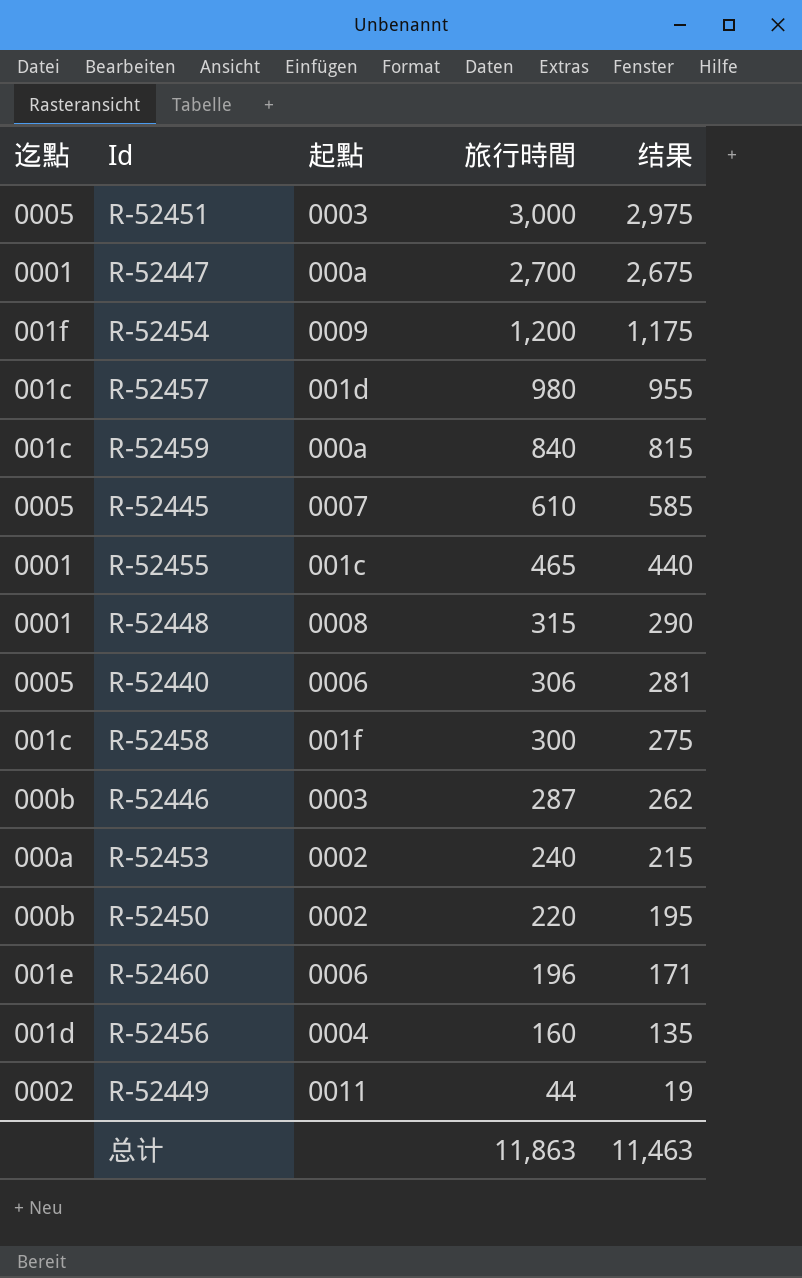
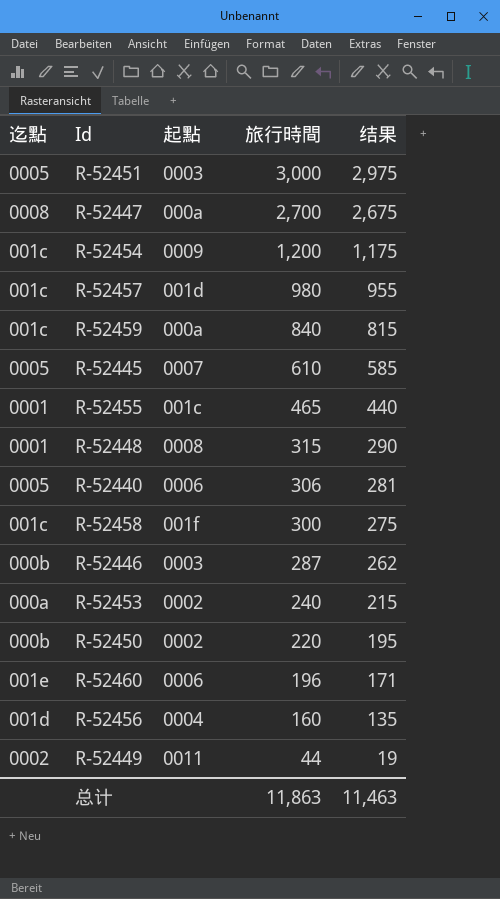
R-52447 | 迄點: 0001 -> 0008
R-52454 | 迄點: 001f -> 001c

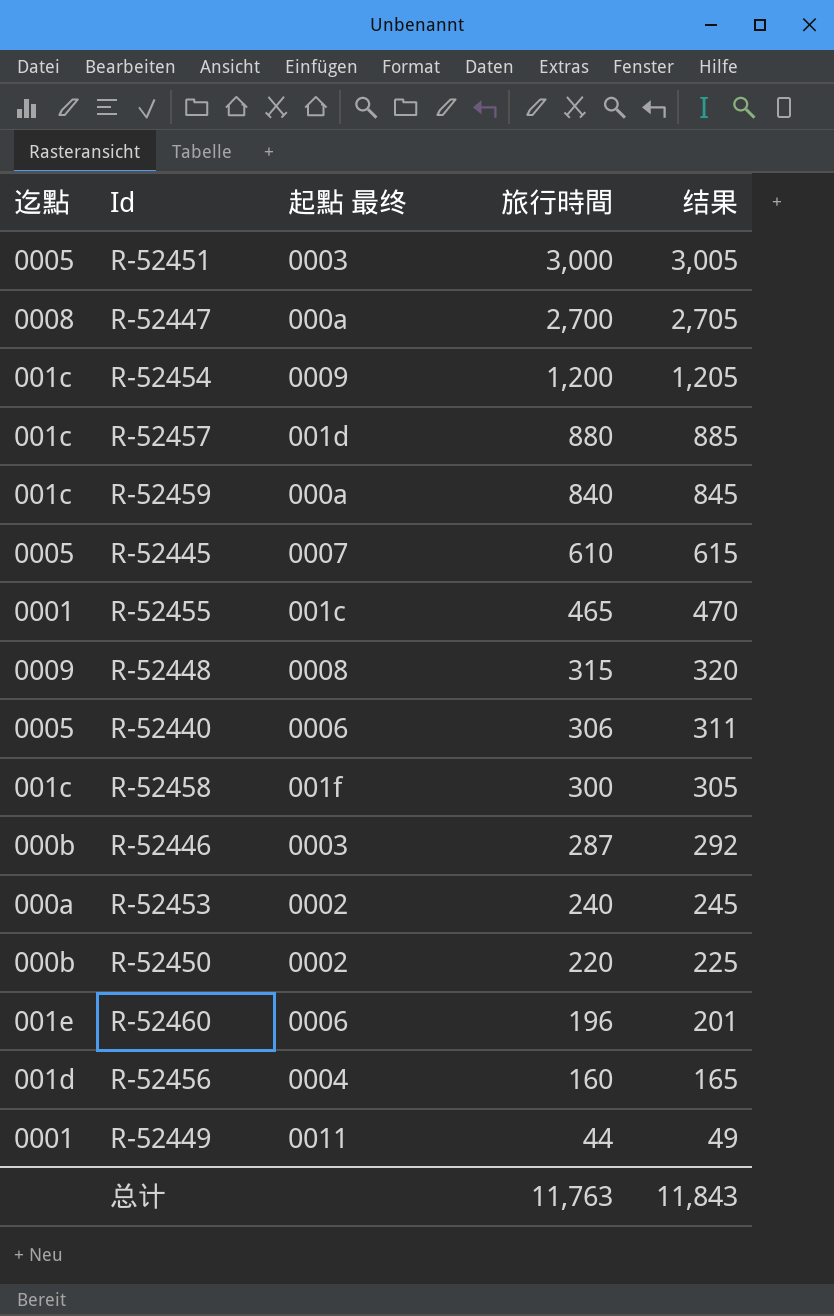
column name: 起點 -> 起點 最终
column 结果 | formula: [旅行時間] - 25 -> [旅行時間] + 5
R-52457 | 旅行時間: 980 -> 880
R-52448 | 迄點: 0001 -> 0009
R-52449 | 迄點: 0002 -> 0001
总计 | 旅行時間: 11,863 -> 11,763
总计 | 结果: 11,463 -> 11,843

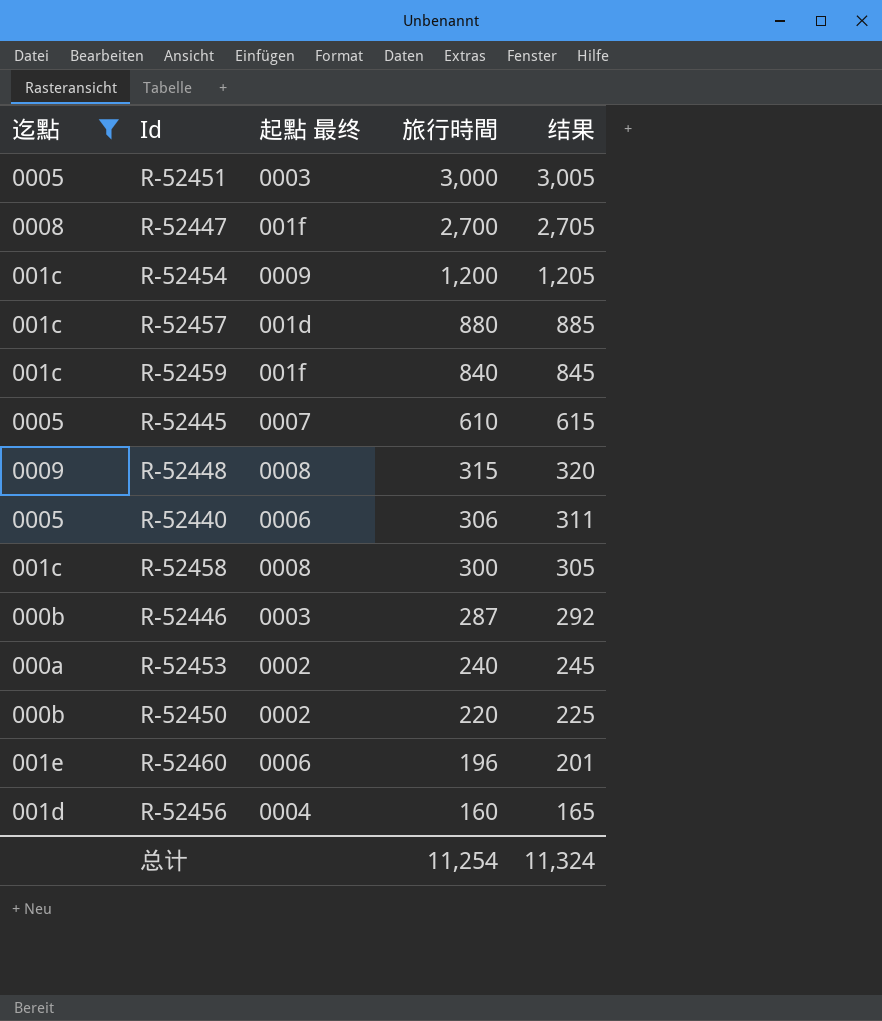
filter: none -> 迄點 != 0001
R-52447 | 起點 最终: 000a -> 001f
R-52459 | 起點 最终: 000a -> 001f
R-52458 | 起點 最终: 001f -> 0008
总计 | 旅行時間: 11,763 -> 11,254
总计 | 结果: 11,843 -> 11,324

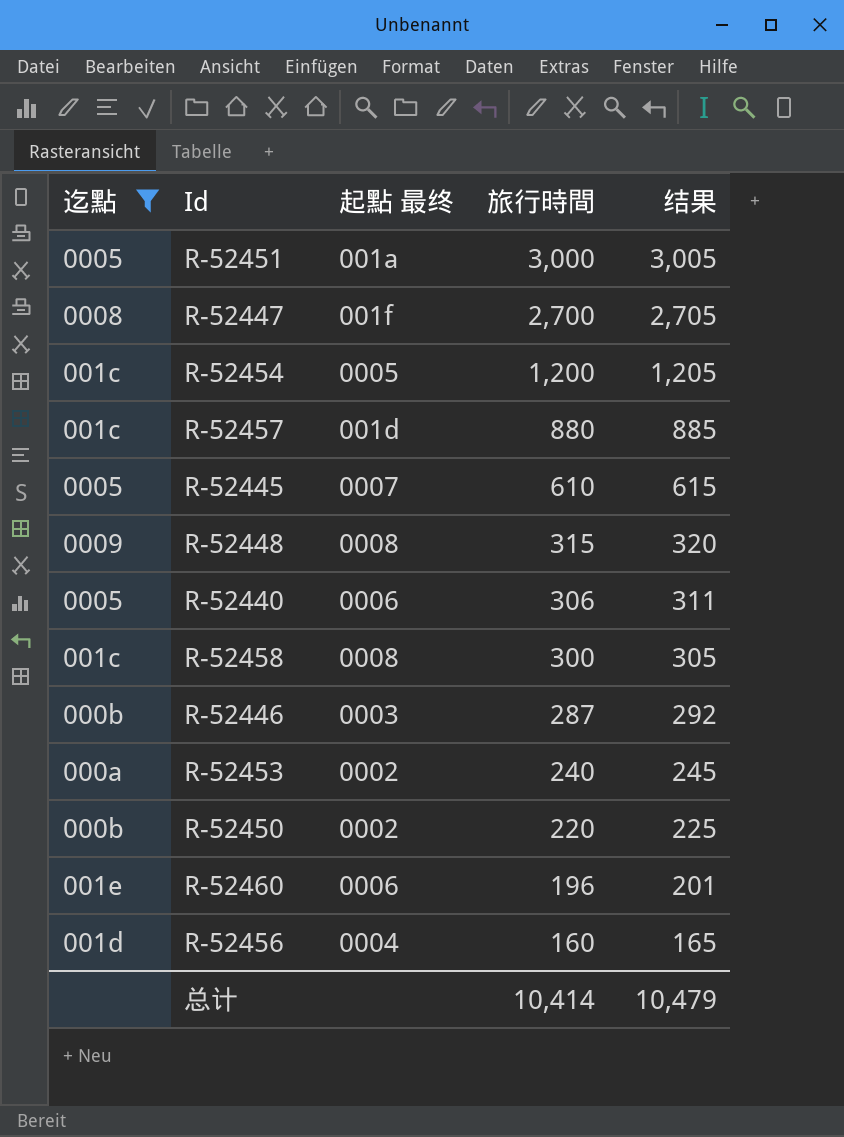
row R-52459: 001c | 001f | 840 | 845 -> none
R-52451 | 起點 最终: 0003 -> 001a
R-52454 | 起點 最终: 0009 -> 0005
总计 | 旅行時間: 11,254 -> 10,414
总计 | 结果: 11,324 -> 10,479

